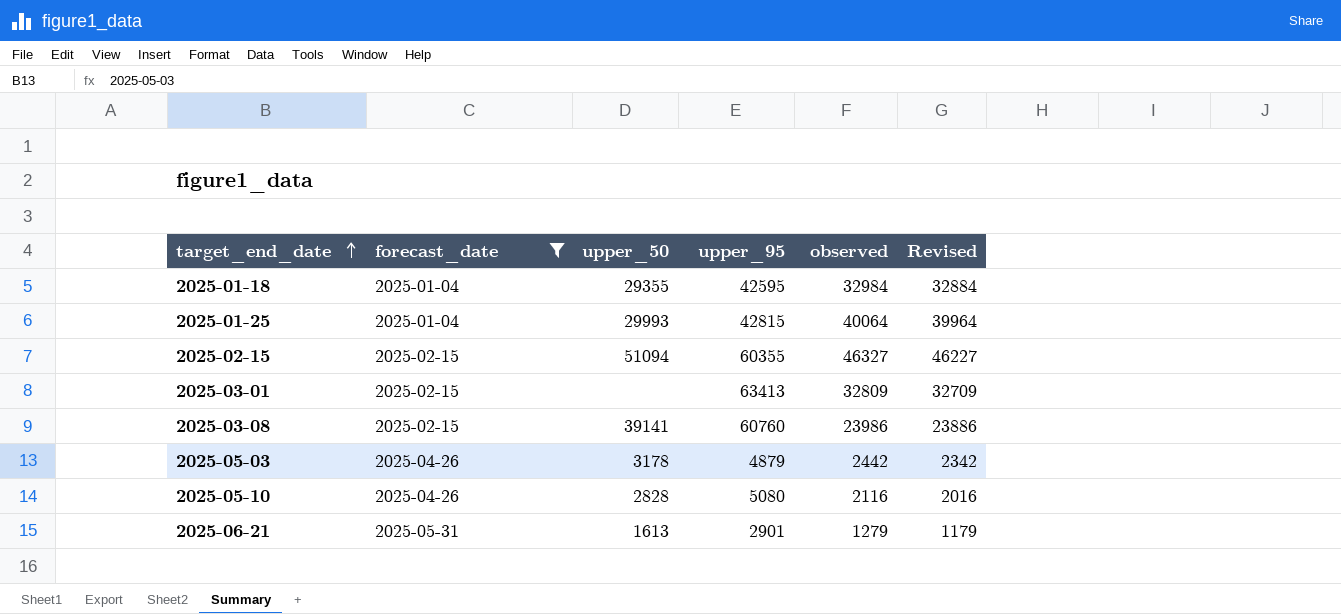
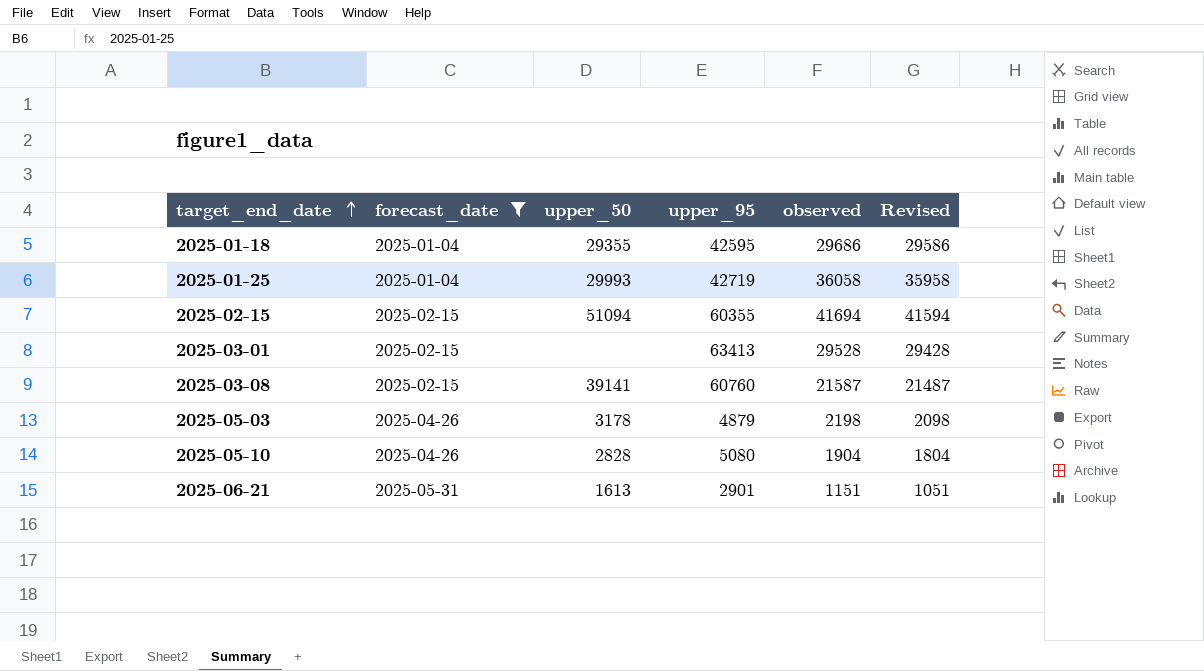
2025-01-18 | observed: 32984 -> 29686
2025-01-18 | Revised: 32884 -> 29586
2025-01-25 | upper_95: 42815 -> 42719
2025-01-25 | observed: 40064 -> 36058
2025-01-25 | Revised: 39964 -> 35958
2025-02-15 | observed: 46327 -> 41694
2025-02-15 | Revised: 46227 -> 41594
2025-03-01 | observed: 32809 -> 29528
2025-03-01 | Revised: 32709 -> 29428
2025-03-08 | observed: 23986 -> 21587
2025-03-08 | Revised: 23886 -> 21487
2025-05-03 | observed: 2442 -> 2198
2025-05-03 | Revised: 2342 -> 2098
2025-05-10 | observed: 2116 -> 1904
2025-05-10 | Revised: 2016 -> 1804
2025-06-21 | observed: 1279 -> 1151
2025-06-21 | Revised: 1179 -> 1051

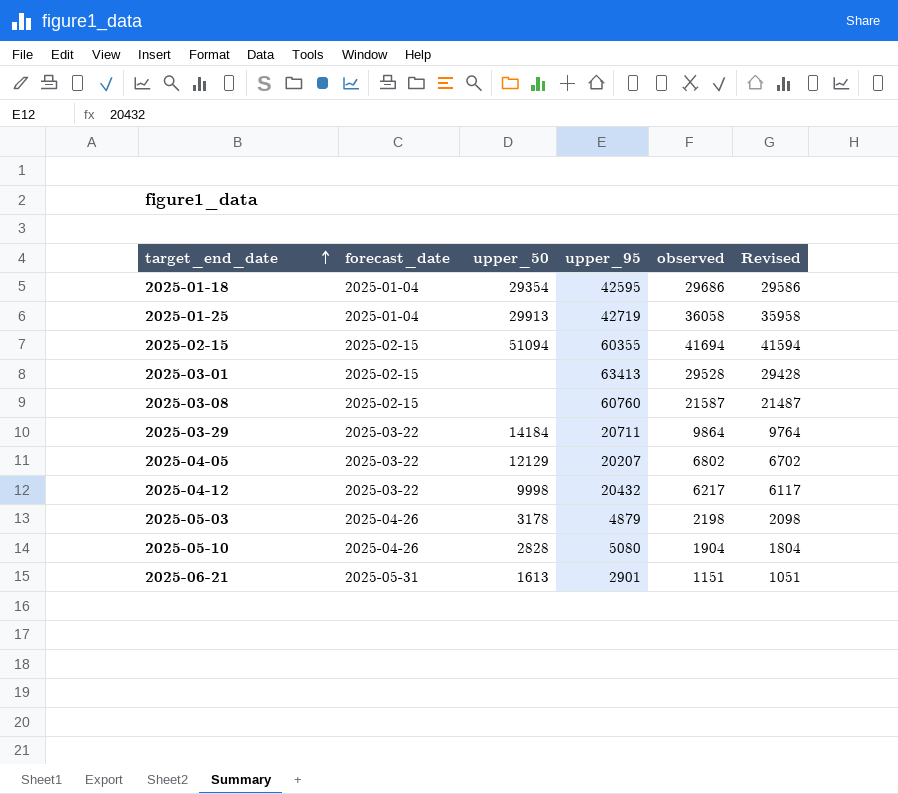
filter: forecast_date != 2025-03-22 -> none
2025-01-18 | upper_50: 29355 -> 29354
2025-01-25 | upper_50: 29993 -> 29913
2025-03-08 | upper_50: 39141 -> none

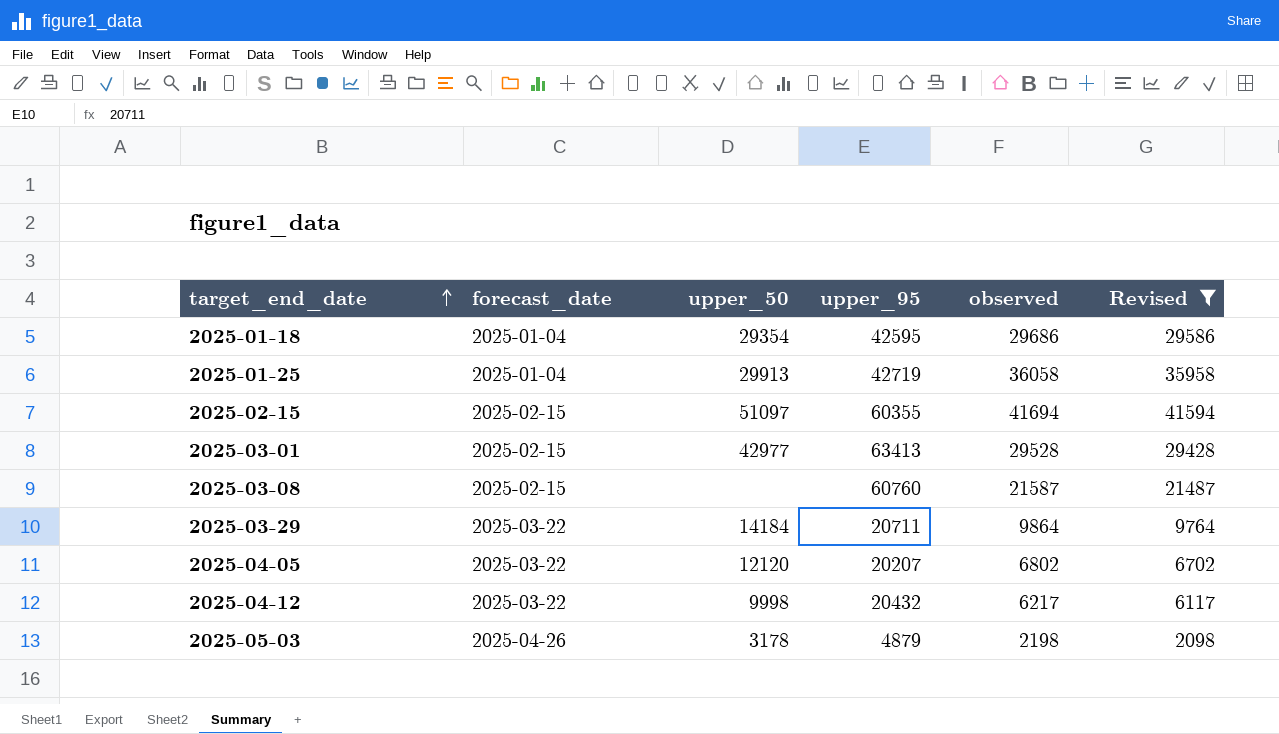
filter: none -> Revised >= 2098
2025-02-15 | upper_50: 51094 -> 51097
2025-03-01 | upper_50: none -> 42977
2025-04-05 | upper_50: 12129 -> 12120

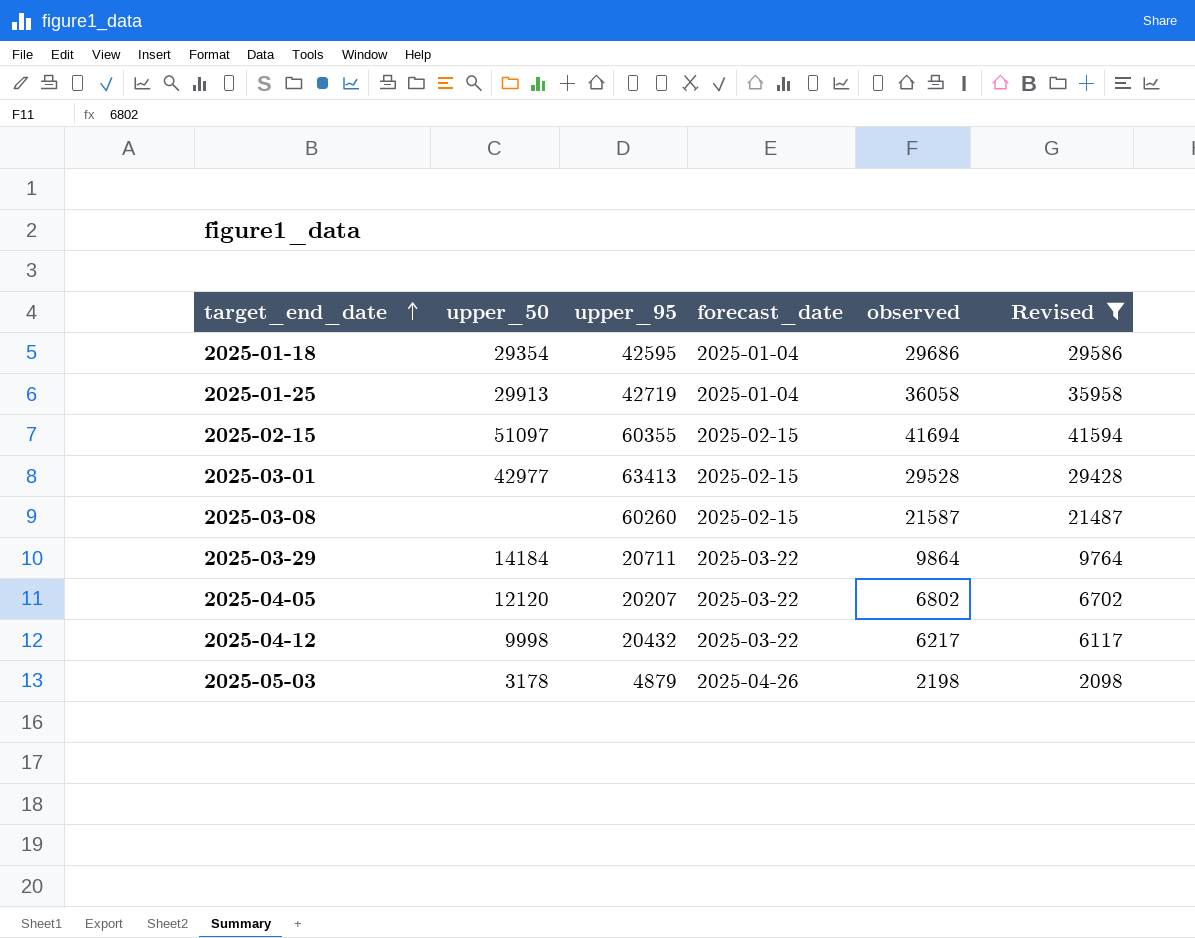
column forecast_date | position: 2 -> 4
2025-03-08 | upper_95: 60760 -> 60260

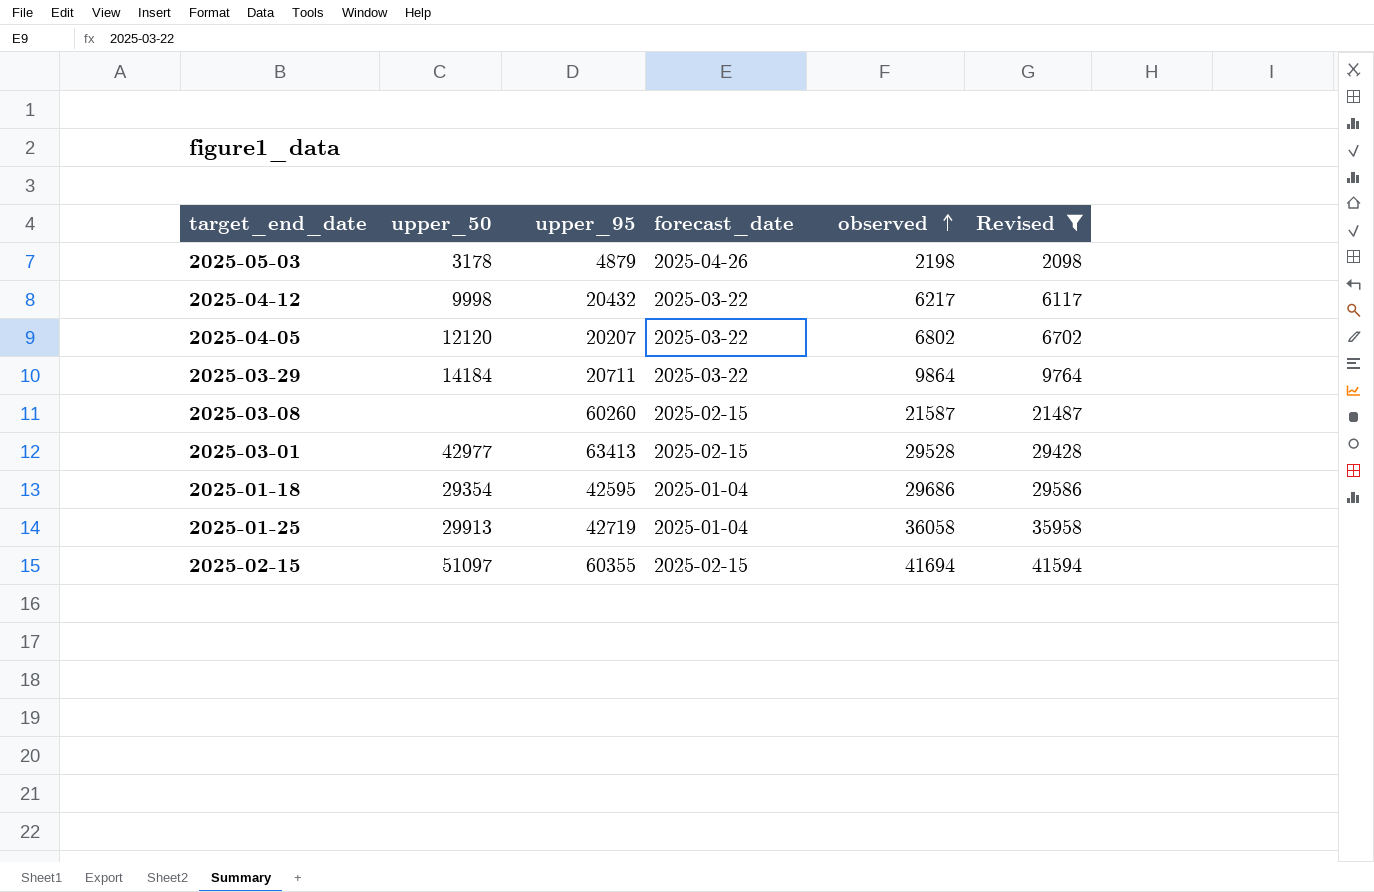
row order: target_end_date ascending -> observed ascending

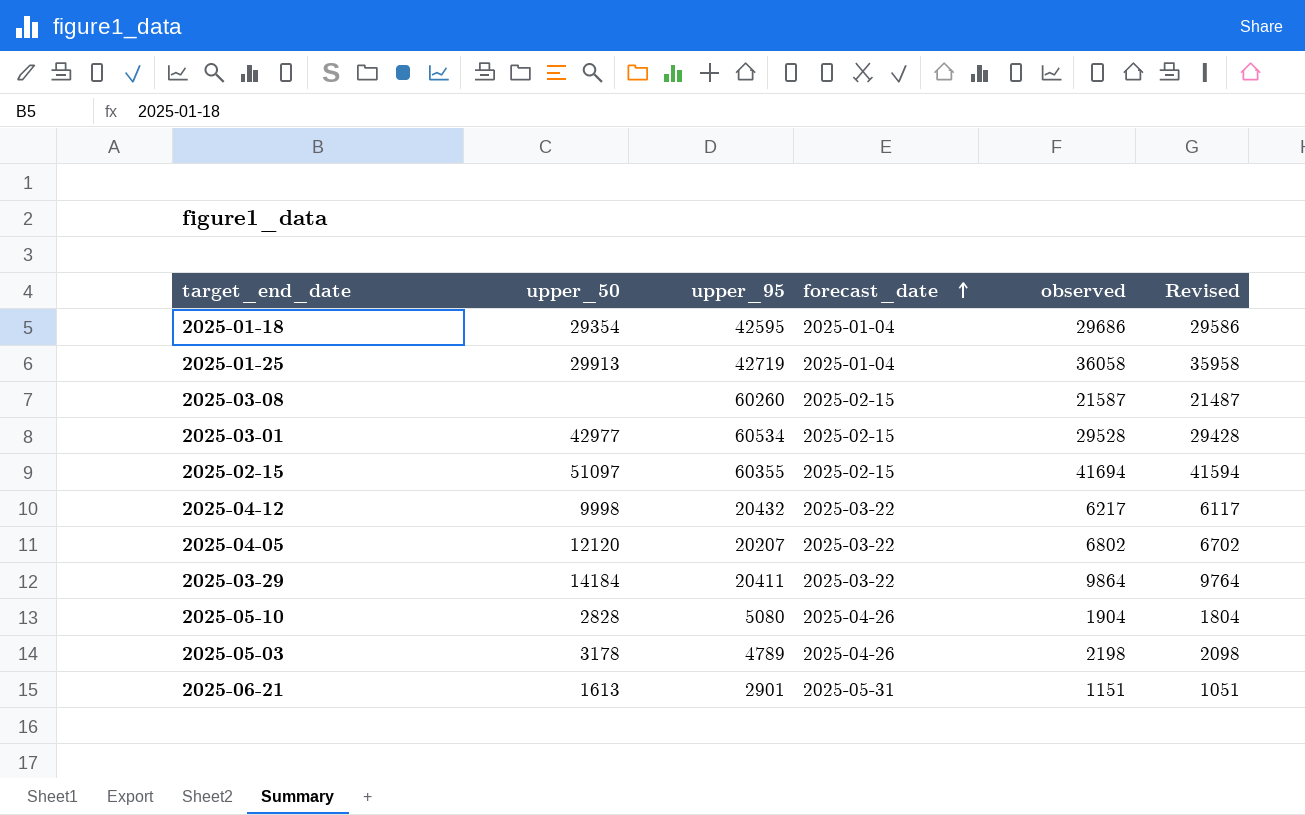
filter: Revised >= 2098 -> none
row order: observed ascending -> forecast_date ascending
2025-03-01 | upper_95: 63413 -> 60534
2025-03-29 | upper_95: 20711 -> 20411
2025-05-03 | upper_95: 4879 -> 4789

